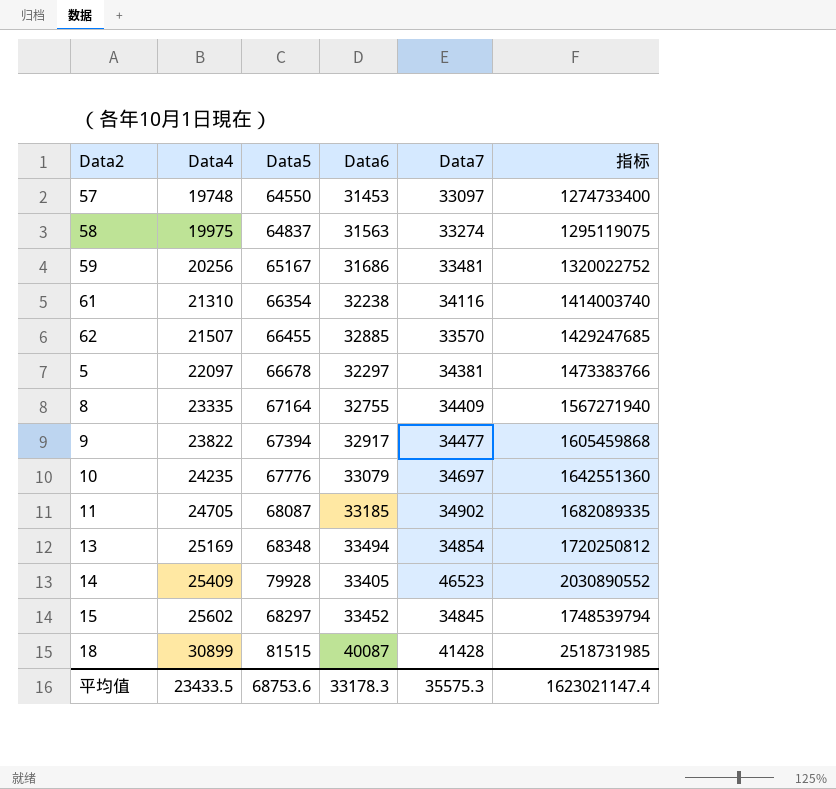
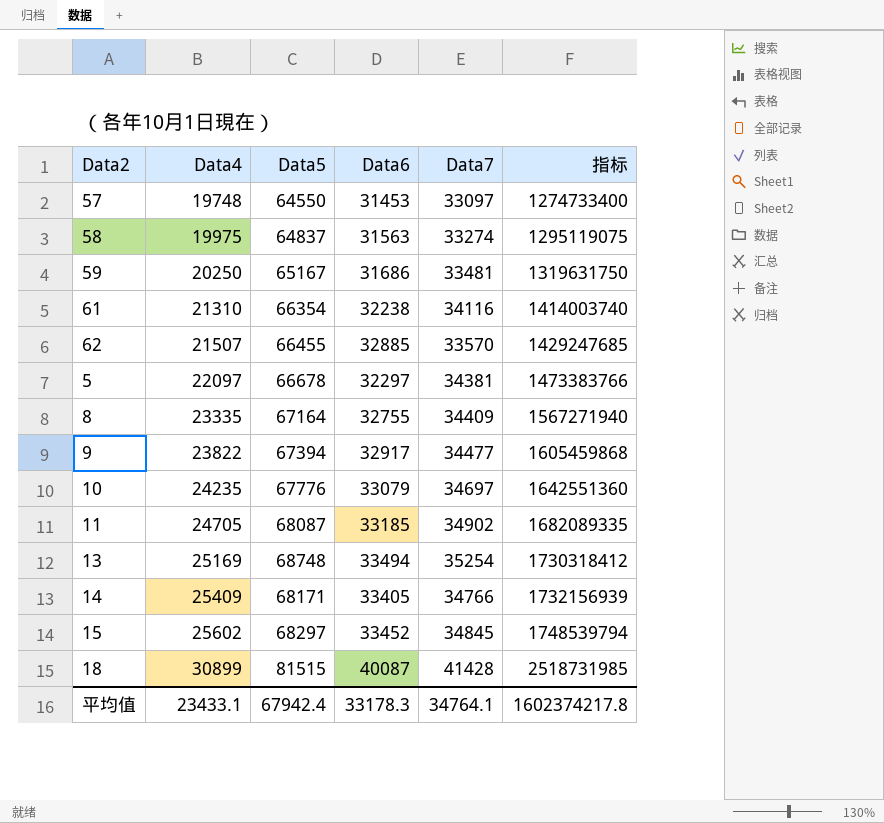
59 | Data4: 20256 -> 20250
59 | 指标: 1320022752 -> 1319631750
13 | Data5: 68348 -> 68748
13 | Data7: 34854 -> 35254
13 | 指标: 1720250812 -> 1730318412
14 | Data5: 79928 -> 68171
14 | Data7: 46523 -> 34766
14 | 指标: 2030890552 -> 1732156939
平均值 | Data4: 23433.5 -> 23433.1
平均值 | Data5: 68753.6 -> 67942.4
平均值 | Data7: 35575.3 -> 34764.1
平均值 | 指标: 1623021147.4 -> 1602374217.8

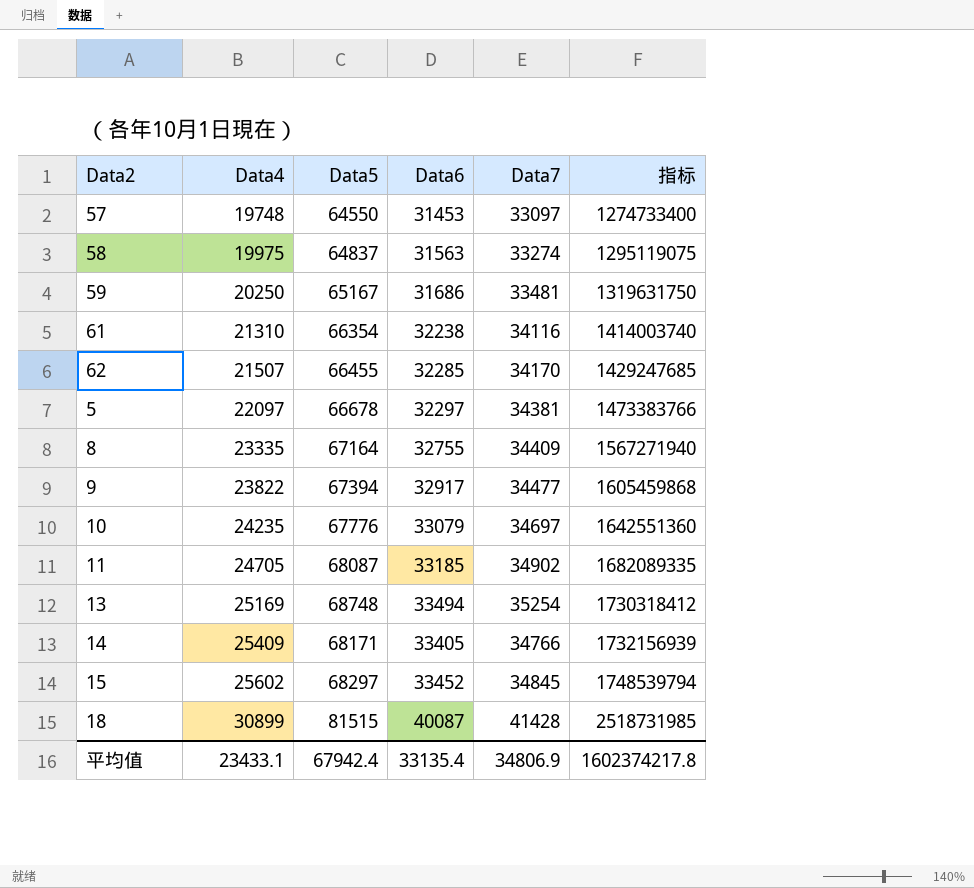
62 | Data6: 32885 -> 32285
62 | Data7: 33570 -> 34170
平均值 | Data6: 33178.3 -> 33135.4
平均值 | Data7: 34764.1 -> 34806.9

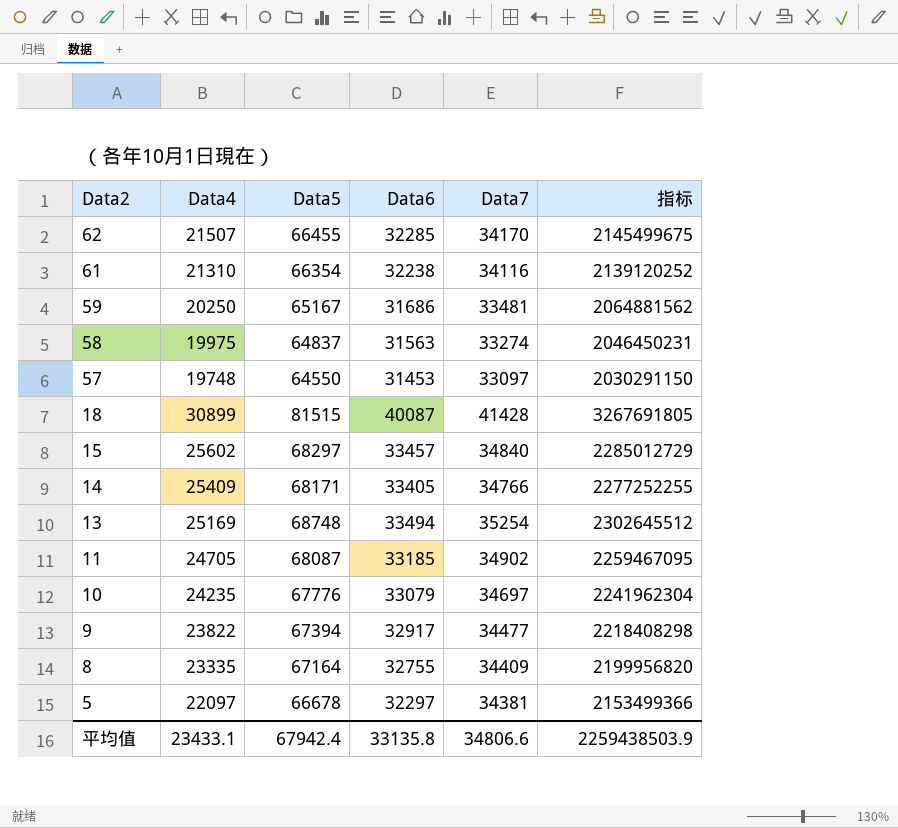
row order: Data4 ascending -> Data2 descending
column 指标 | formula: [Data4] * [Data5] -> [Data5] * [Data6]
15 | Data6: 33452 -> 33457
15 | Data7: 34845 -> 34840
平均值 | Data6: 33135.4 -> 33135.8
平均值 | Data7: 34806.9 -> 34806.6
平均值 | 指标: 1602374217.8 -> 2259438503.9

